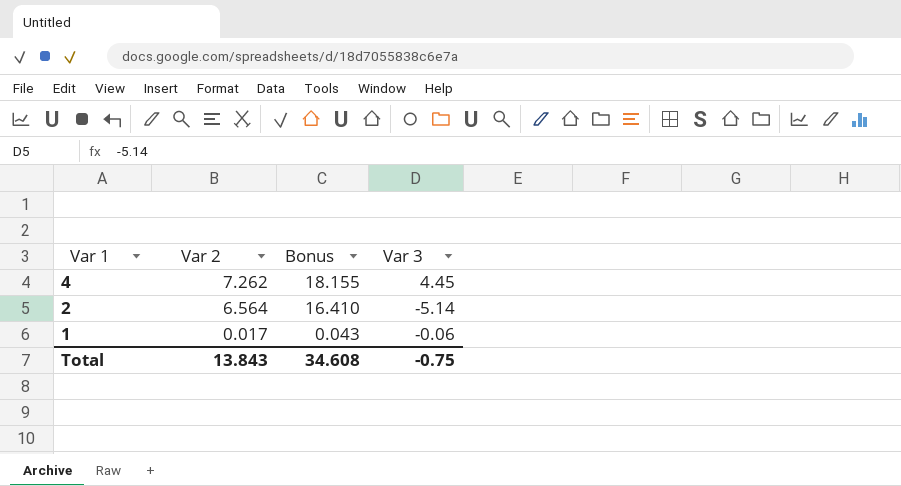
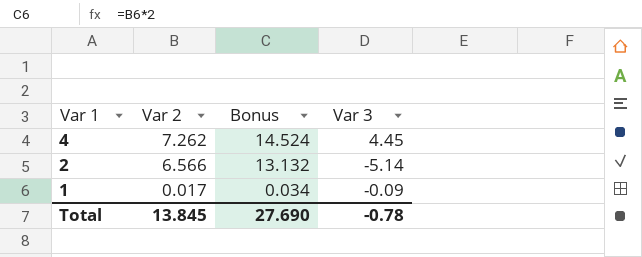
column Bonus | formula: [Var 2] * 2.5 -> [Var 2] * 2
2 | Var 2: 6.564 -> 6.566
1 | Var 3: -0.06 -> -0.09
Total | Var 2: 13.843 -> 13.845
Total | Bonus: 34.608 -> 27.690
Total | Var 3: -0.75 -> -0.78

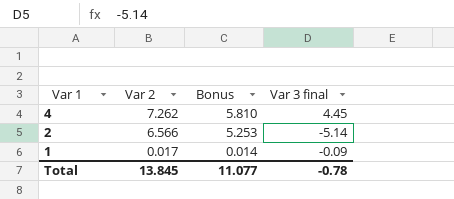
column Bonus | formula: [Var 2] * 2 -> [Var 2] * 0.8
column name: Var 3 -> Var 3 final
Total | Bonus: 27.690 -> 11.077

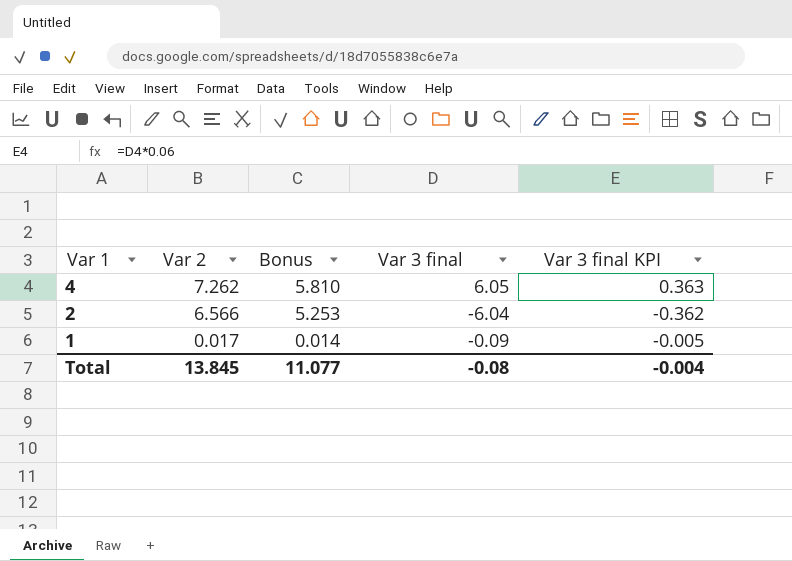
column Var 3 final KPI | formula: none -> [Var 3 final] * 0.06
4 | Var 3 final: 4.45 -> 6.05
2 | Var 3 final: -5.14 -> -6.04
Total | Var 3 final: -0.78 -> -0.08

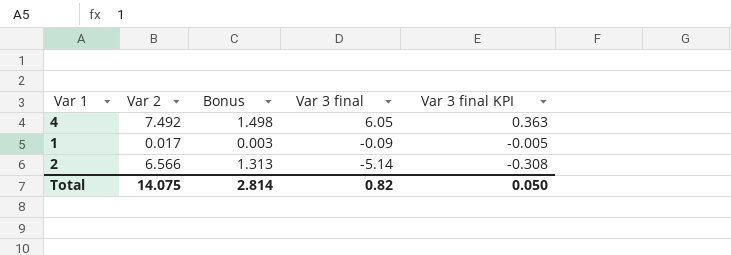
row order: Var 1 descending -> Var 3 final descending
column Bonus | formula: [Var 2] * 0.8 -> [Var 2] * 0.2
4 | Var 2: 7.262 -> 7.492
2 | Var 3 final: -6.04 -> -5.14
2 | Var 3 final KPI: -0.362 -> -0.308
Total | Var 2: 13.845 -> 14.075
Total | Bonus: 11.077 -> 2.814
Total | Var 3 final: -0.08 -> 0.82
Total | Var 3 final KPI: -0.004 -> 0.050

